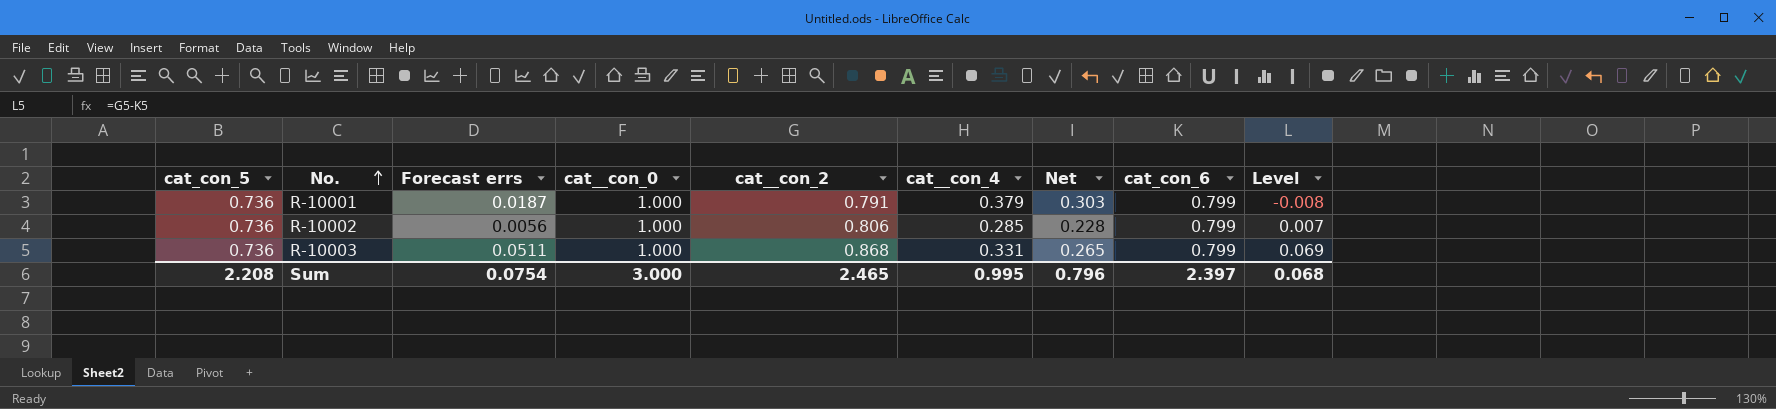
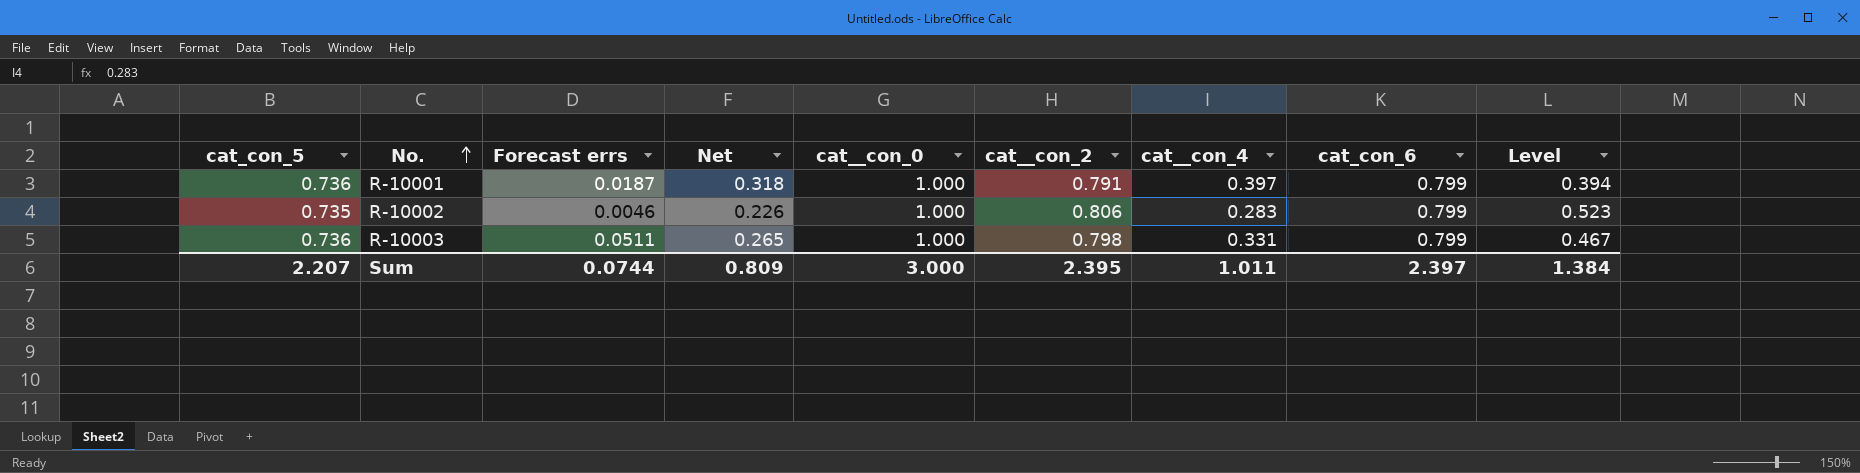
column Net | position: 7 -> 4
column Level | formula: [cat__con_2] - [cat_con_6] -> [cat__con_2] - [cat__con_4]
R-10001 | Net: 0.303 -> 0.318
R-10001 | cat__con_4: 0.379 -> 0.397
R-10002 | cat_con_5: 0.736 -> 0.735
R-10002 | Forecast errs: 0.0056 -> 0.0046
R-10002 | Net: 0.228 -> 0.226
R-10002 | cat__con_4: 0.285 -> 0.283
R-10003 | cat__con_2: 0.868 -> 0.798
Sum | cat_con_5: 2.208 -> 2.207
Sum | Forecast errs: 0.0754 -> 0.0744
Sum | Net: 0.796 -> 0.809
Sum | cat__con_2: 2.465 -> 2.395
Sum | cat__con_4: 0.995 -> 1.011
Sum | Level: 0.068 -> 1.384

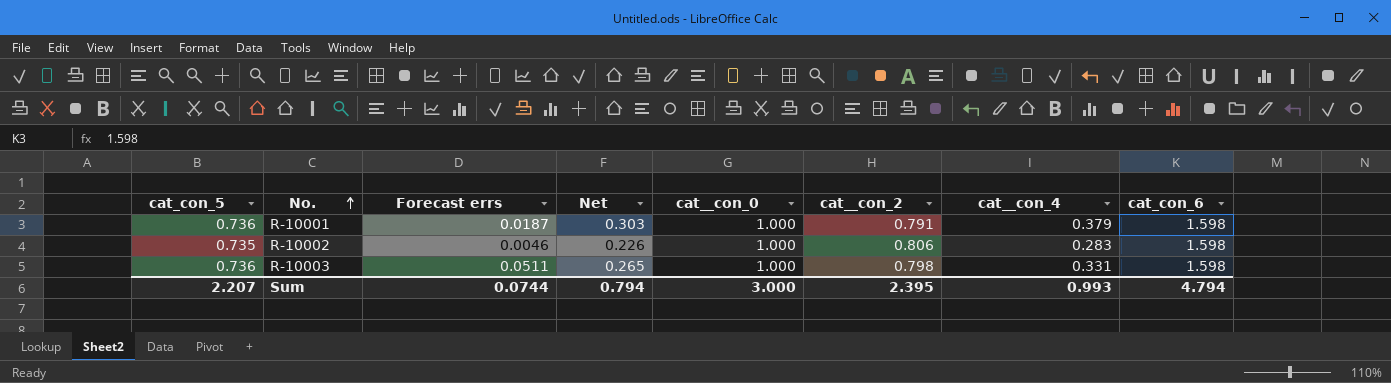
column Level | formula: [cat__con_2] - [cat__con_4] -> none
R-10001 | Net: 0.318 -> 0.303
R-10001 | cat__con_4: 0.397 -> 0.379
R-10001 | cat_con_6: 0.799 -> 1.598
R-10002 | cat_con_6: 0.799 -> 1.598
R-10003 | cat_con_6: 0.799 -> 1.598
Sum | Net: 0.809 -> 0.794
Sum | cat__con_4: 1.011 -> 0.993
Sum | cat_con_6: 2.397 -> 4.794

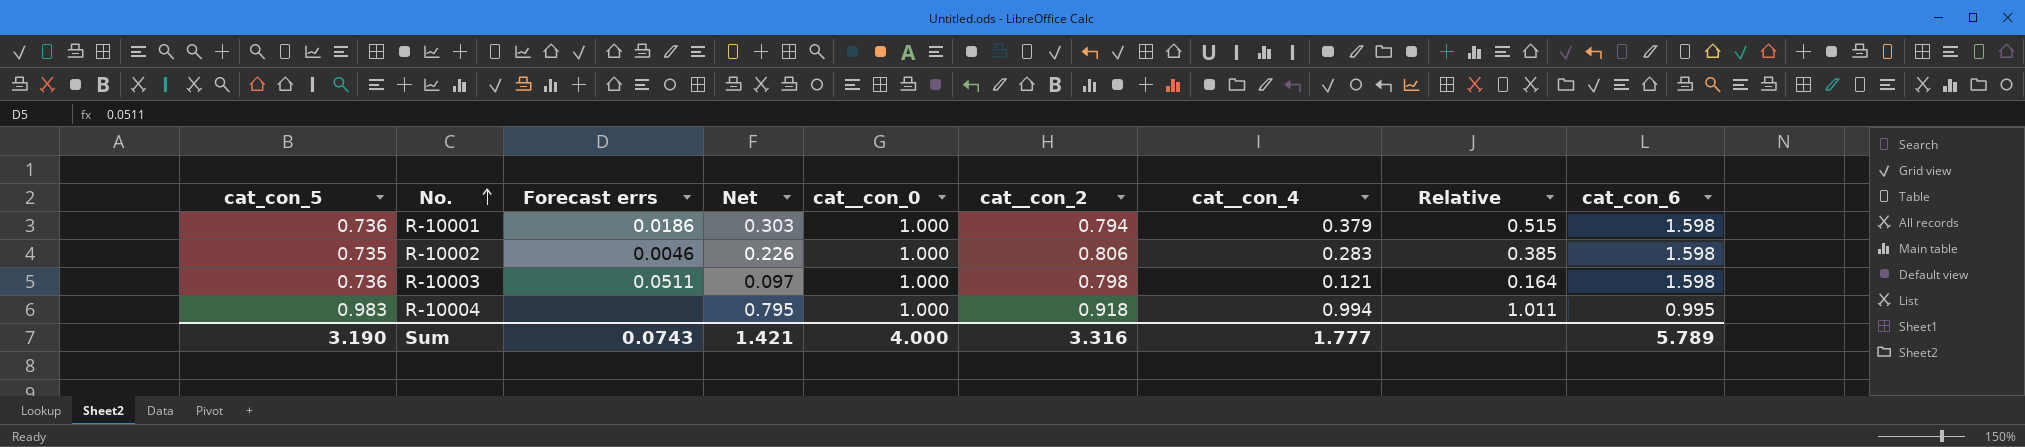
column Relative | formula: none -> [cat__con_4] / [cat_con_5]
R-10001 | Forecast errs: 0.0187 -> 0.0186
R-10001 | cat__con_2: 0.791 -> 0.794
R-10003 | Net: 0.265 -> 0.097
R-10003 | cat__con_4: 0.331 -> 0.121
row R-10004: none -> 0.983 | none | 0.795 | 1.000 | 0.918 | 0.994 | 1.011 | 0.995
Sum | cat_con_5: 2.207 -> 3.190
Sum | Forecast errs: 0.0744 -> 0.0743
Sum | Net: 0.794 -> 1.421
Sum | cat__con_0: 3.000 -> 4.000
Sum | cat__con_2: 2.395 -> 3.316
Sum | cat__con_4: 0.993 -> 1.777
Sum | cat_con_6: 4.794 -> 5.789

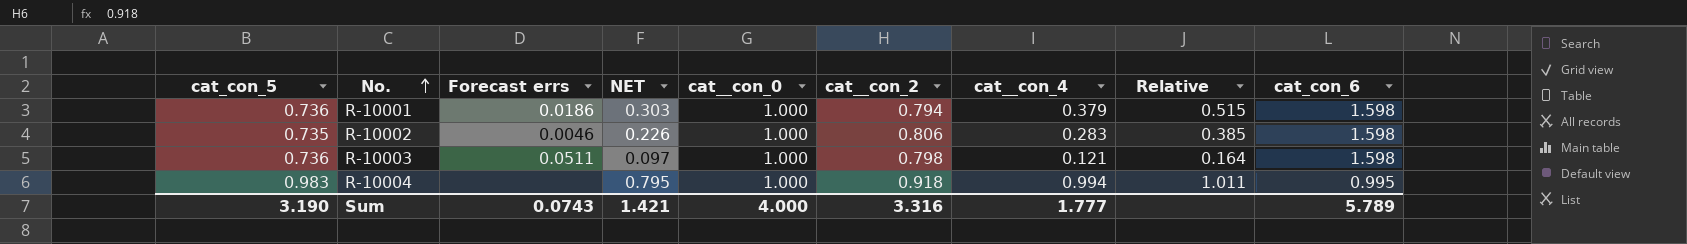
column name: Net -> NET

